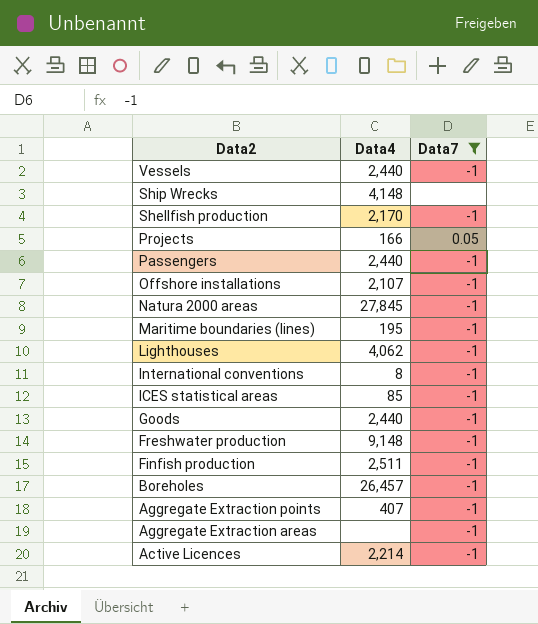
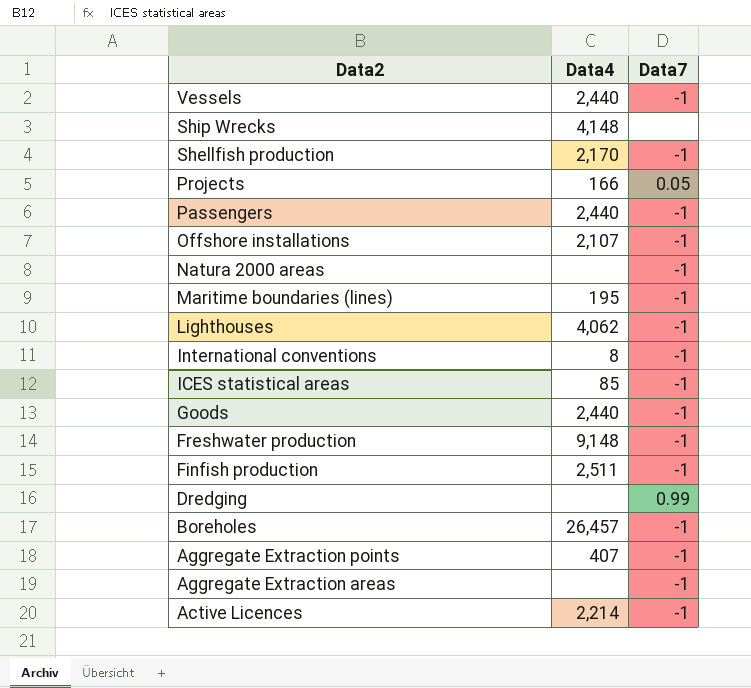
filter: Data7 != 0.99 -> none
Natura 2000 areas | Data4: 27,845 -> none

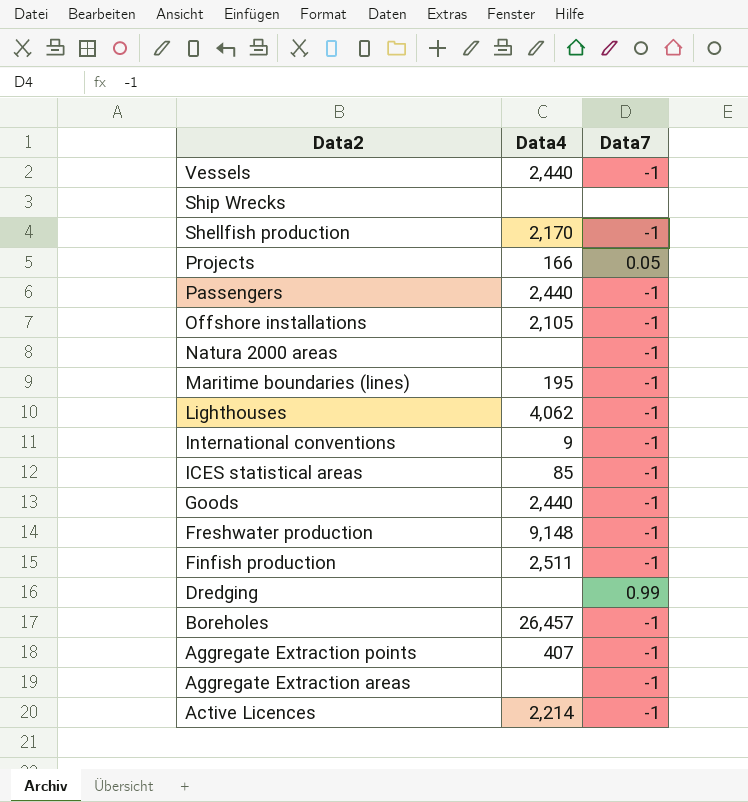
Ship Wrecks | Data4: 4,148 -> none
Offshore installations | Data4: 2,107 -> 2,105
International conventions | Data4: 8 -> 9

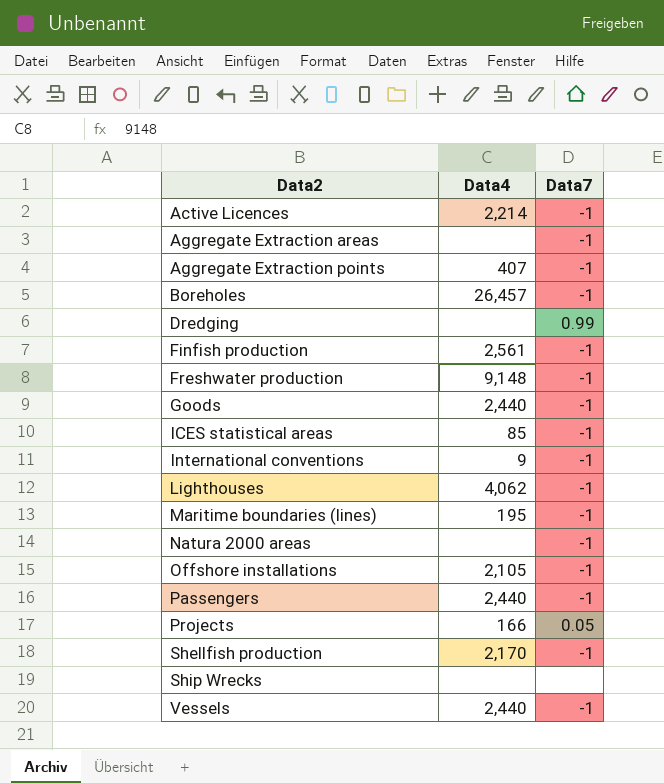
row order: Data2 descending -> Data2 ascending
Finfish production | Data4: 2,511 -> 2,561

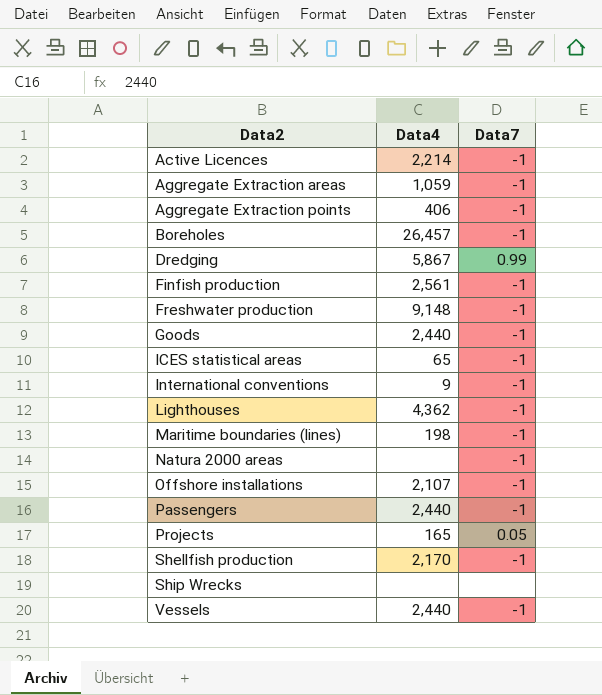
Aggregate Extraction areas | Data4: none -> 1,059
Aggregate Extraction points | Data4: 407 -> 406
Dredging | Data4: none -> 5,867
ICES statistical areas | Data4: 85 -> 65
Lighthouses | Data4: 4,062 -> 4,362
Maritime boundaries (lines) | Data4: 195 -> 198
Offshore installations | Data4: 2,105 -> 2,107
Projects | Data4: 166 -> 165

